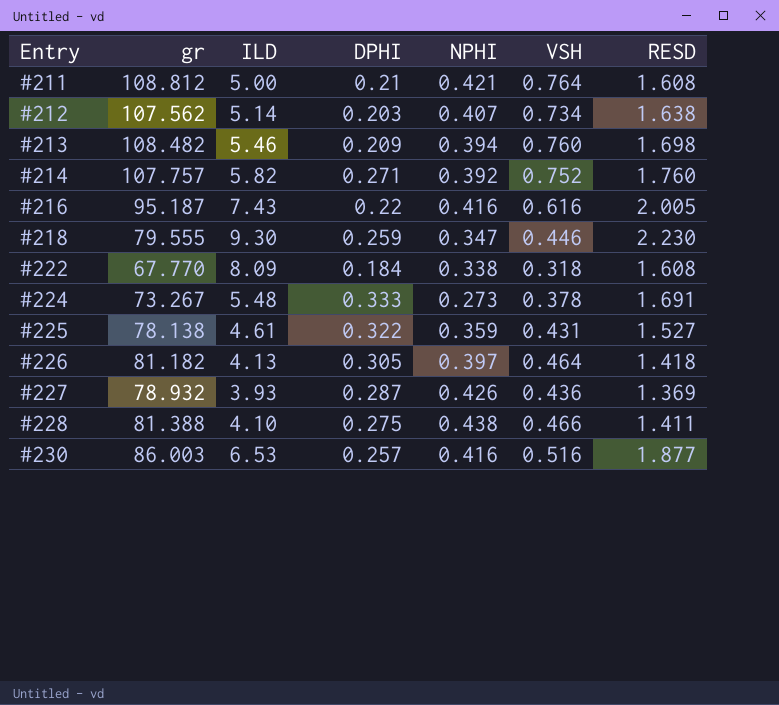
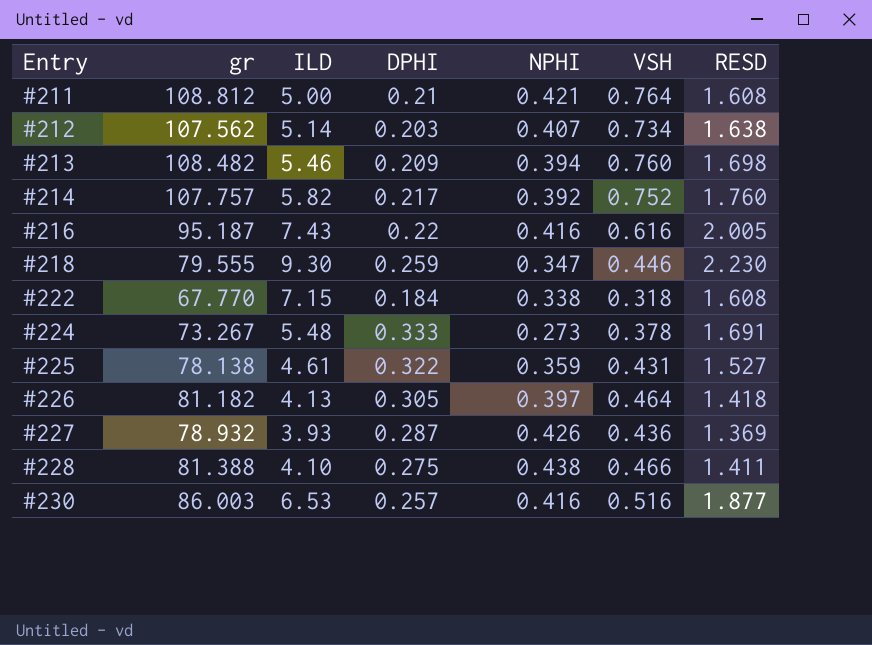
#214 | DPHI: 0.271 -> 0.217
#222 | ILD: 8.09 -> 7.15

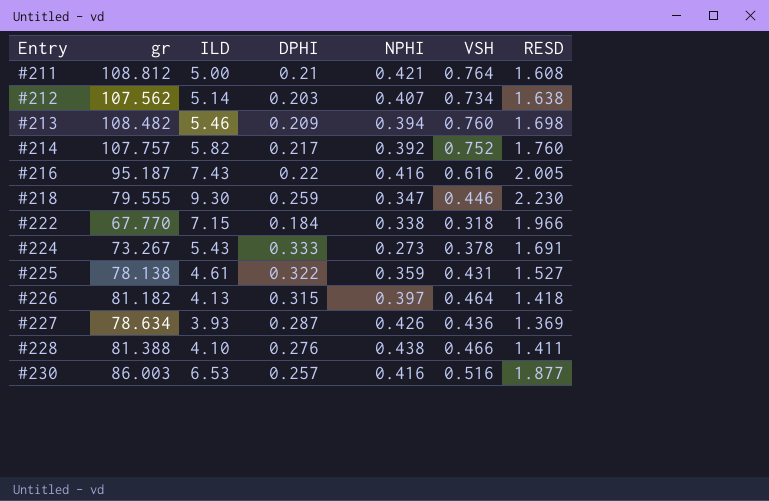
#222 | RESD: 1.608 -> 1.966
#224 | ILD: 5.48 -> 5.43
#226 | DPHI: 0.305 -> 0.315
#227 | gr: 78.932 -> 78.634
#228 | DPHI: 0.275 -> 0.276

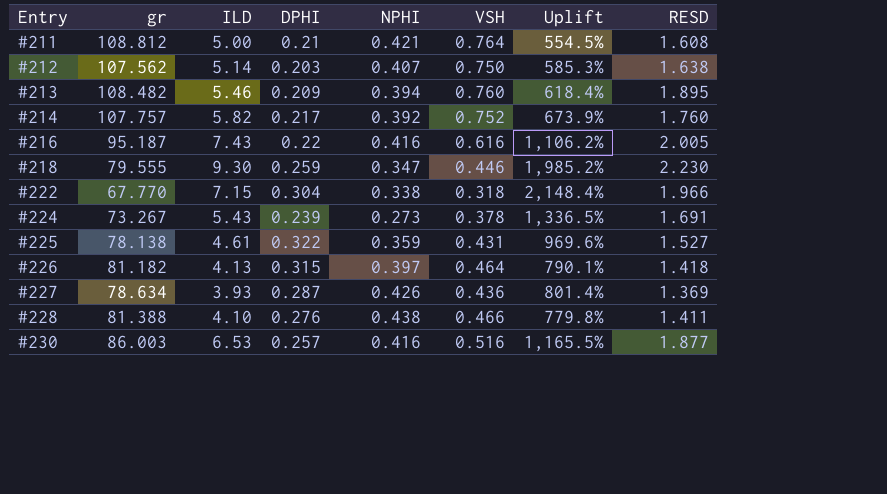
column Uplift | formula: none -> ([ILD] - [VSH]) / [VSH]
#212 | VSH: 0.734 -> 0.750
#213 | RESD: 1.698 -> 1.895
#222 | DPHI: 0.184 -> 0.304
#224 | DPHI: 0.333 -> 0.239

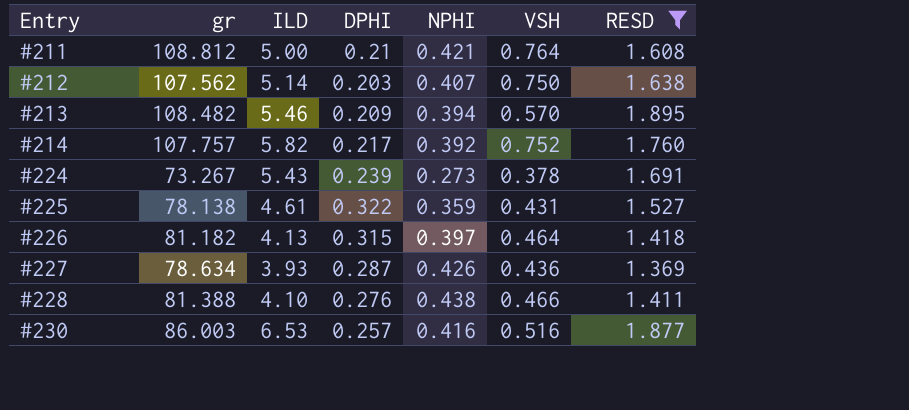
filter: none -> RESD <= 1.895
column Uplift | formula: ([ILD] - [VSH]) / [VSH] -> none
#213 | VSH: 0.760 -> 0.570

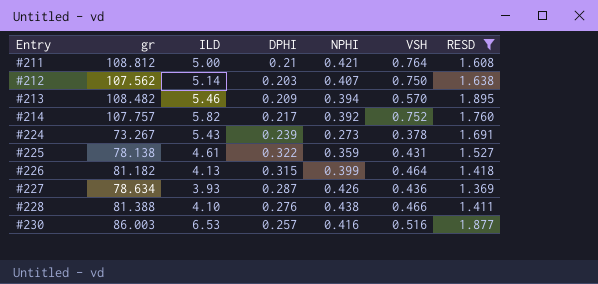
#226 | NPHI: 0.397 -> 0.399

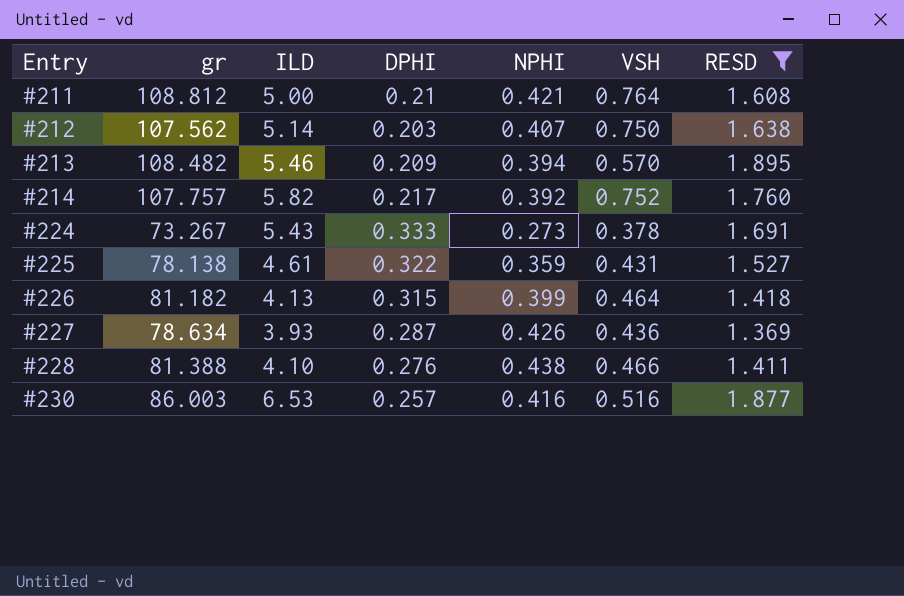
#224 | DPHI: 0.239 -> 0.333

